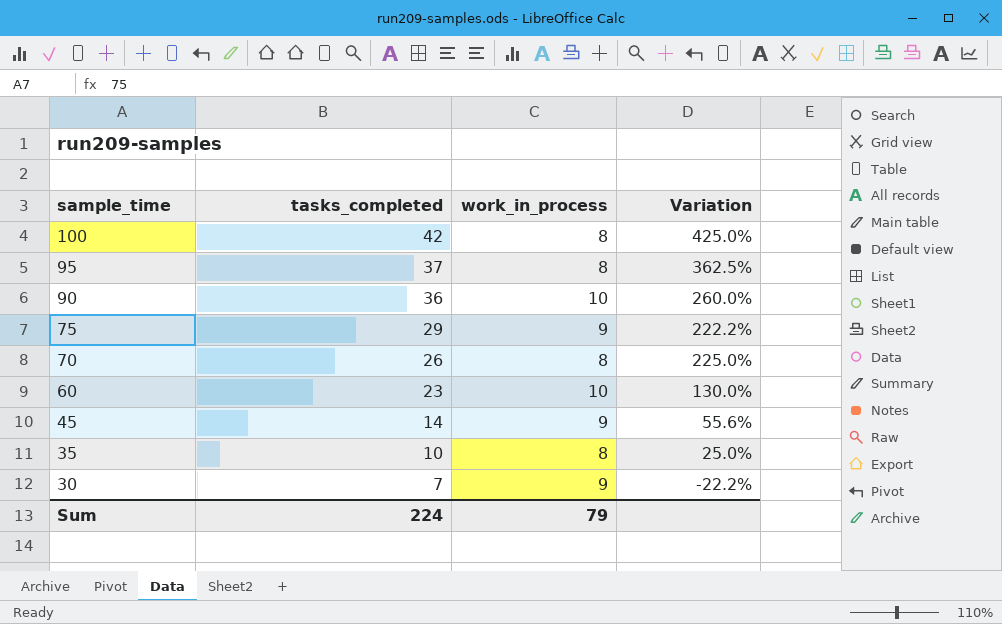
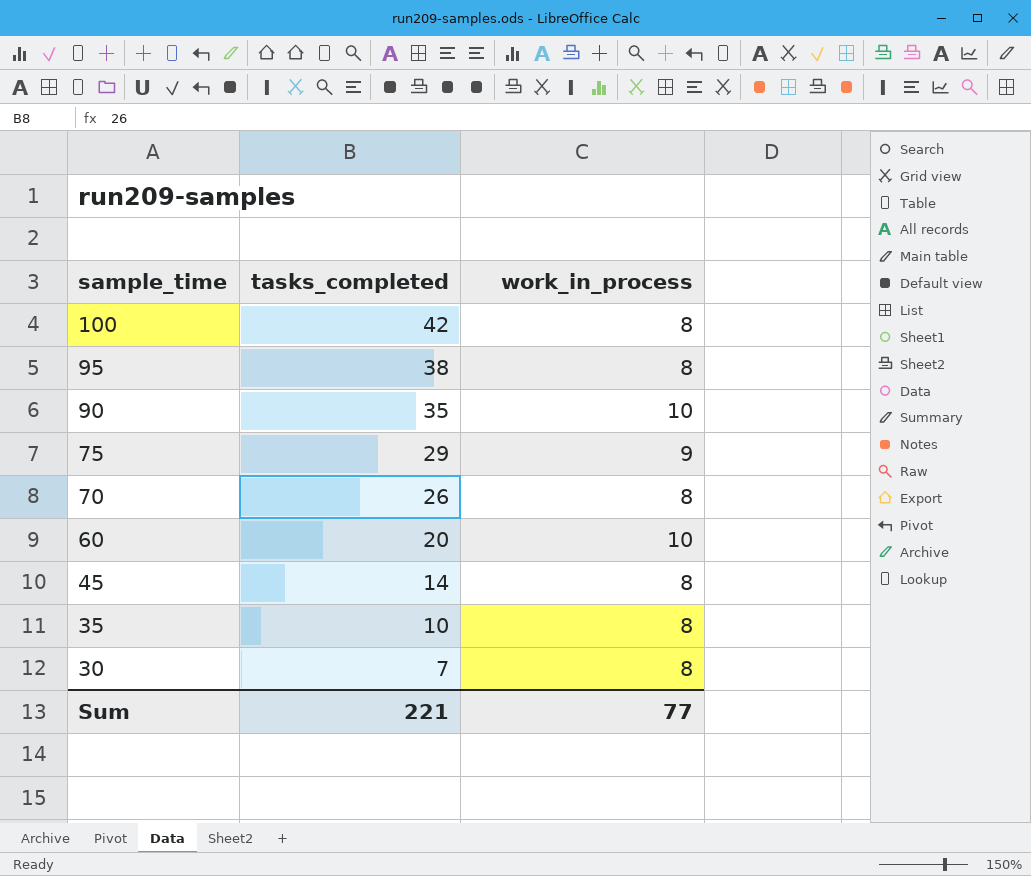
column Variation | formula: ([tasks_completed] - [work_in_process]) / [work_in_process] -> none
95 | tasks_completed: 37 -> 38
90 | tasks_completed: 36 -> 35
60 | tasks_completed: 23 -> 20
45 | work_in_process: 9 -> 8
30 | work_in_process: 9 -> 8
Sum | tasks_completed: 224 -> 221
Sum | work_in_process: 79 -> 77

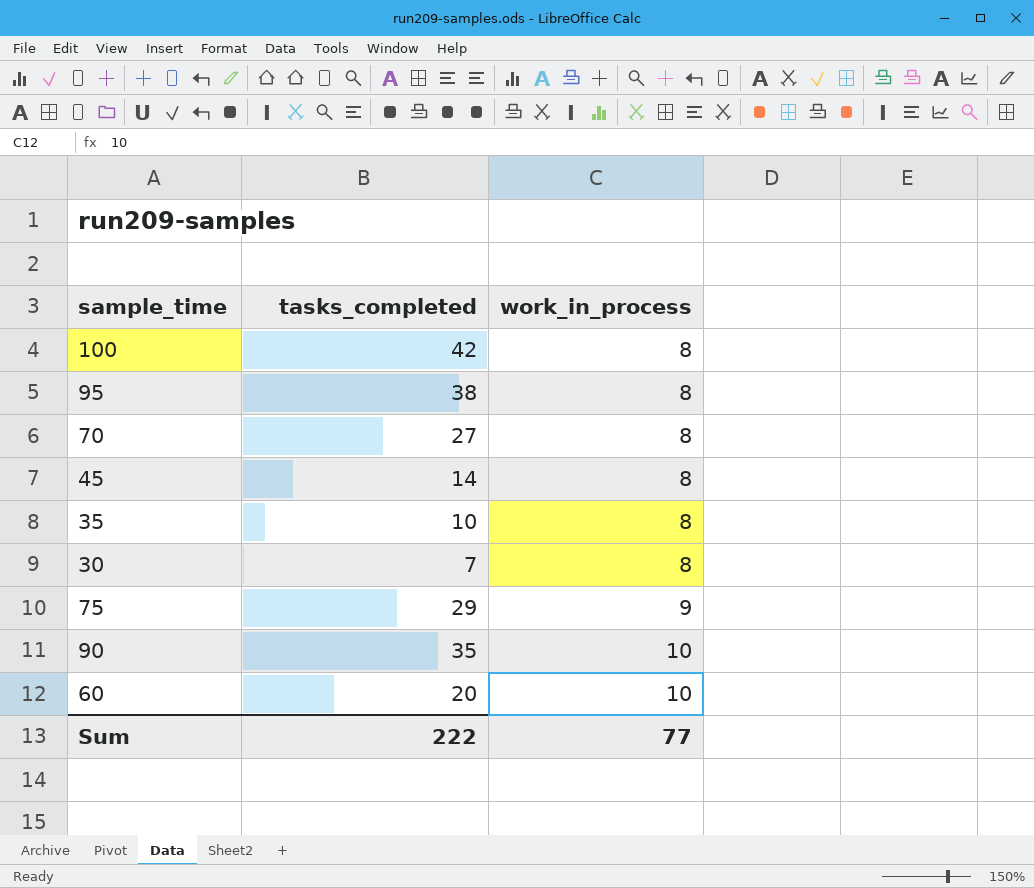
row order: sample_time descending -> work_in_process ascending
70 | tasks_completed: 26 -> 27
Sum | tasks_completed: 221 -> 222

